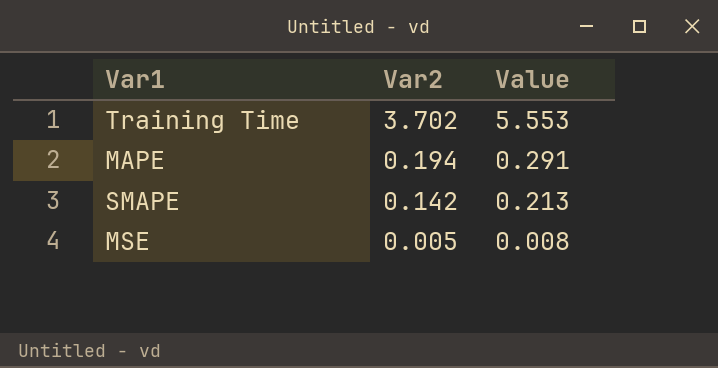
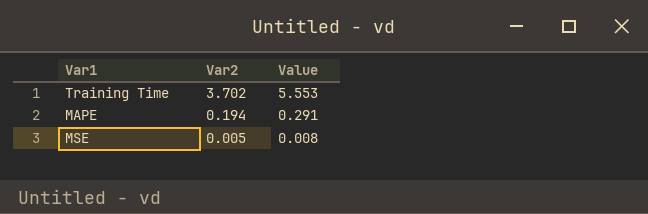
row SMAPE: 0.142 | 0.213 -> none

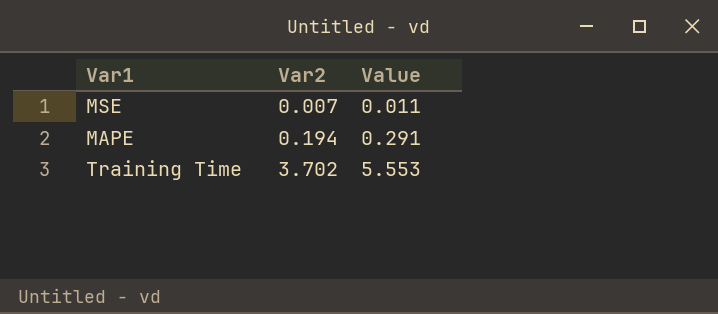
row order: Var2 descending -> Var2 ascending
MSE | Var2: 0.005 -> 0.007
MSE | Value: 0.008 -> 0.011

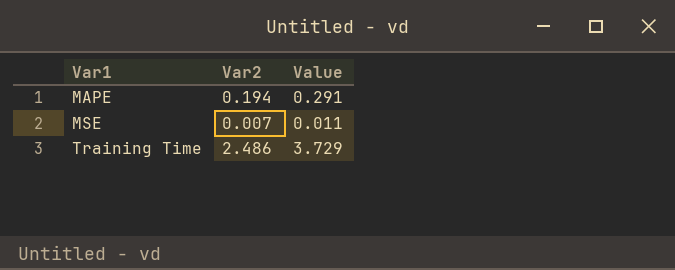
row order: Var2 ascending -> Var1 ascending
Training Time | Var2: 3.702 -> 2.486
Training Time | Value: 5.553 -> 3.729

